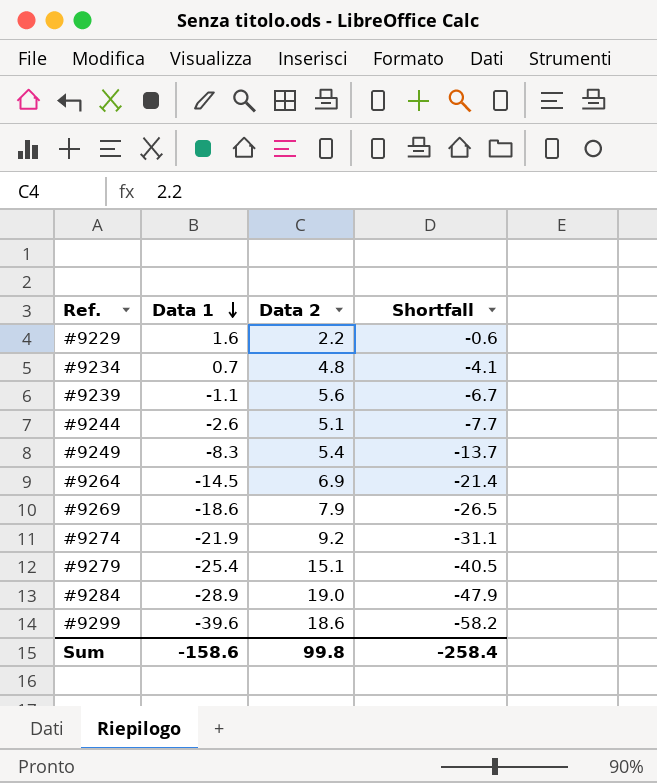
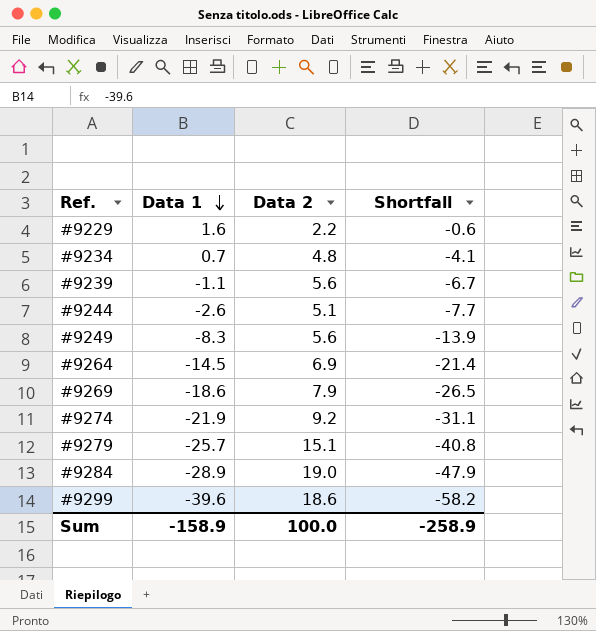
#9249 | Data 2: 5.4 -> 5.6
#9249 | Shortfall: -13.7 -> -13.9
#9279 | Data 1: -25.4 -> -25.7
#9279 | Shortfall: -40.5 -> -40.8
Sum | Data 1: -158.6 -> -158.9
Sum | Data 2: 99.8 -> 100.0
Sum | Shortfall: -258.4 -> -258.9

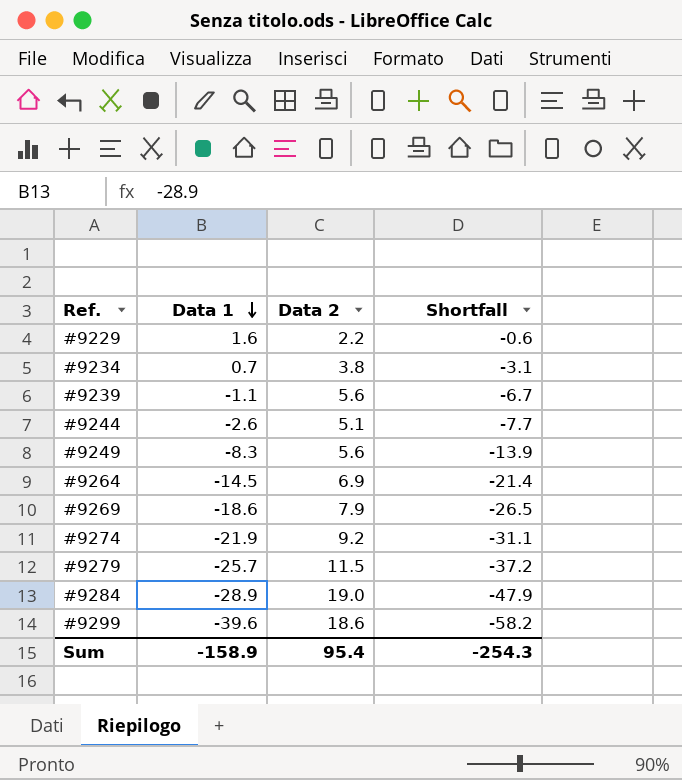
#9234 | Data 2: 4.8 -> 3.8
#9234 | Shortfall: -4.1 -> -3.1
#9279 | Data 2: 15.1 -> 11.5
#9279 | Shortfall: -40.8 -> -37.2
Sum | Data 2: 100.0 -> 95.4
Sum | Shortfall: -258.9 -> -254.3

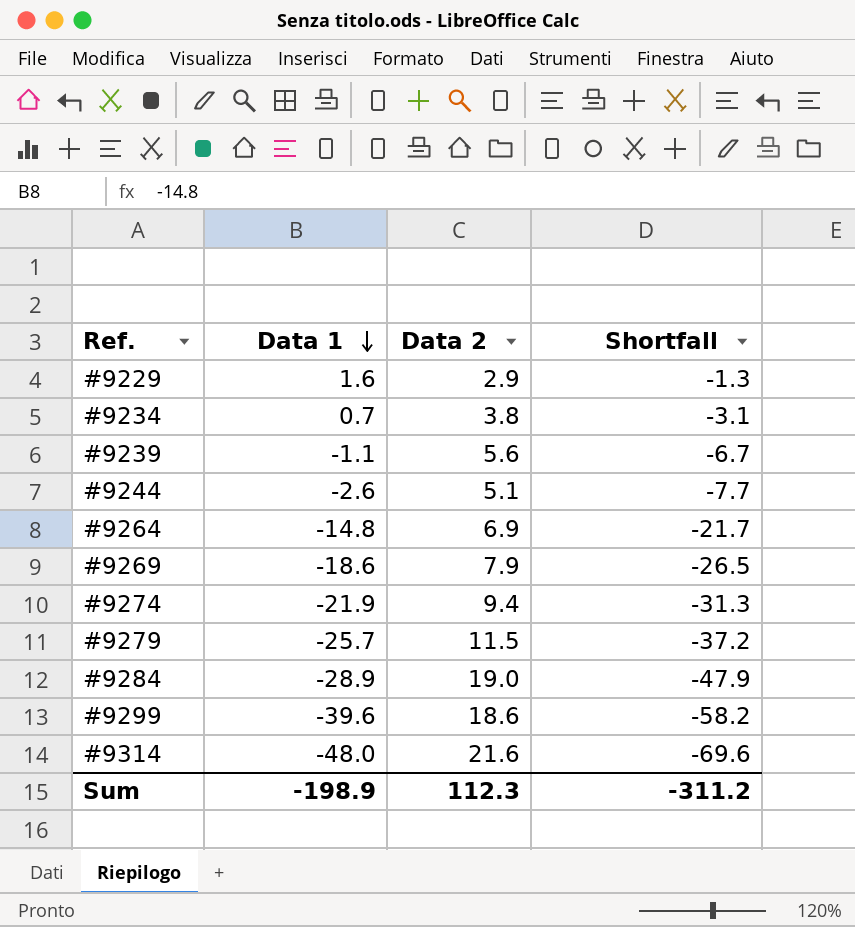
row #9249: -8.3 | 5.6 | -13.9 -> none
#9229 | Data 2: 2.2 -> 2.9
#9229 | Shortfall: -0.6 -> -1.3
#9264 | Data 1: -14.5 -> -14.8
#9264 | Shortfall: -21.4 -> -21.7
#9274 | Data 2: 9.2 -> 9.4
#9274 | Shortfall: -31.1 -> -31.3
row #9314: none -> -48.0 | 21.6 | -69.6
Sum | Data 1: -158.9 -> -198.9
Sum | Data 2: 95.4 -> 112.3
Sum | Shortfall: -254.3 -> -311.2

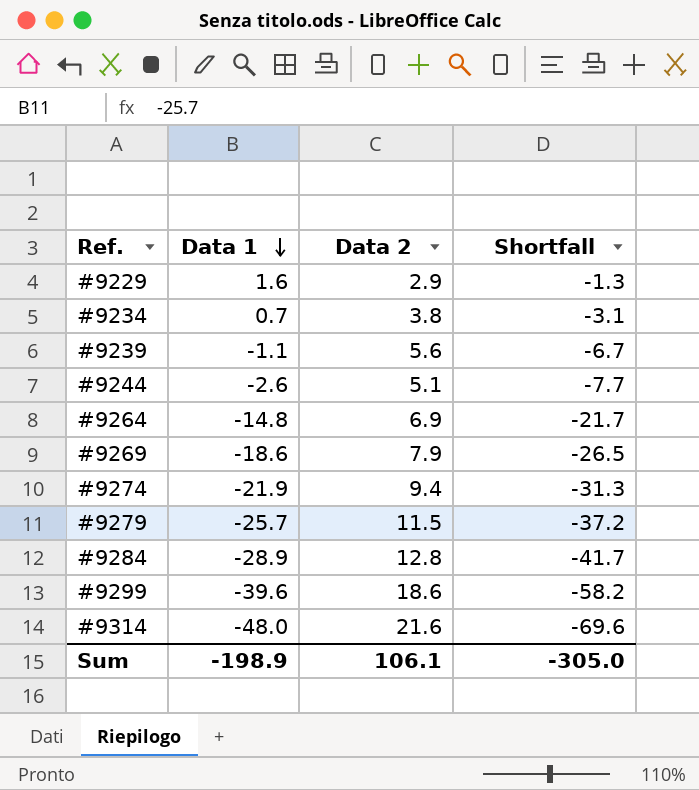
#9284 | Data 2: 19.0 -> 12.8
#9284 | Shortfall: -47.9 -> -41.7
Sum | Data 2: 112.3 -> 106.1
Sum | Shortfall: -311.2 -> -305.0

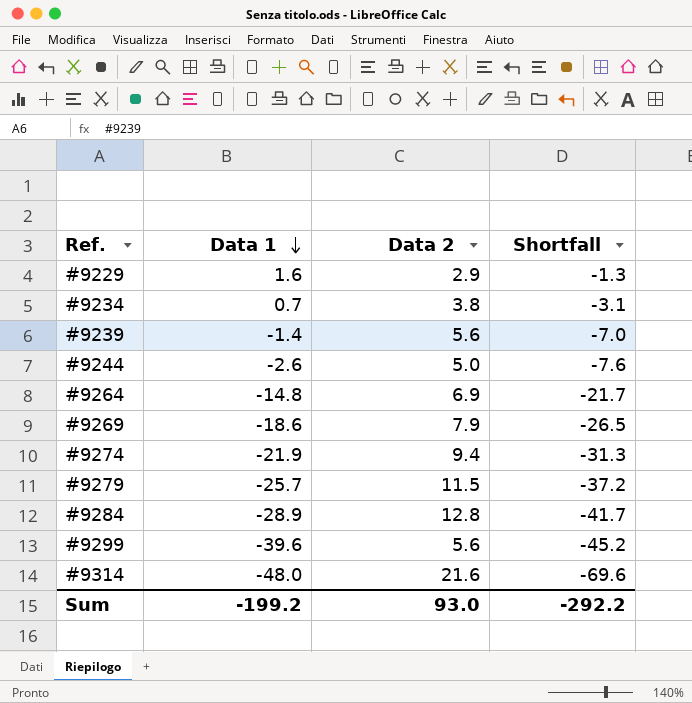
#9239 | Data 1: -1.1 -> -1.4
#9239 | Shortfall: -6.7 -> -7.0
#9244 | Data 2: 5.1 -> 5.0
#9244 | Shortfall: -7.7 -> -7.6
#9299 | Data 2: 18.6 -> 5.6
#9299 | Shortfall: -58.2 -> -45.2
Sum | Data 1: -198.9 -> -199.2
Sum | Data 2: 106.1 -> 93.0
Sum | Shortfall: -305.0 -> -292.2

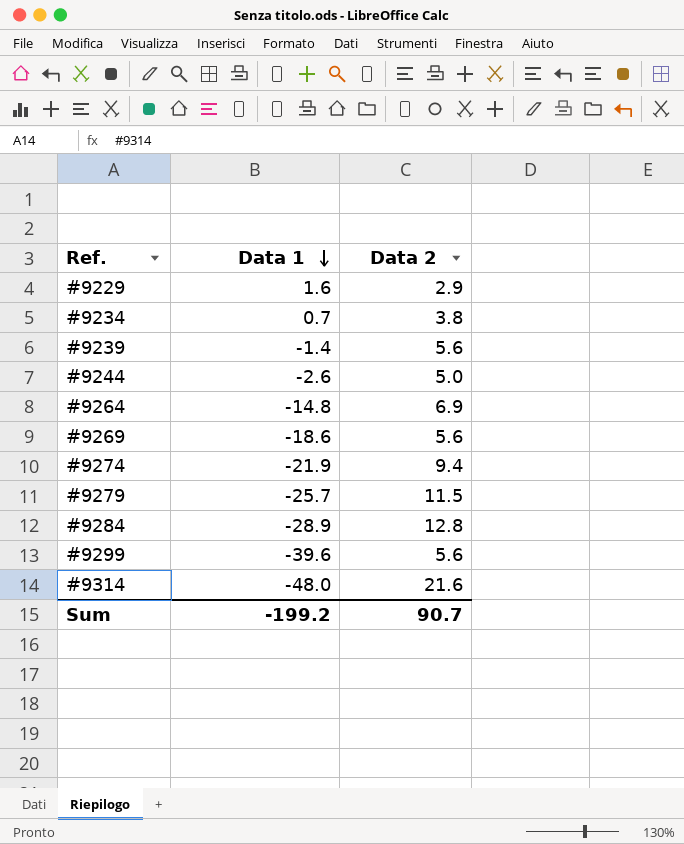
column Shortfall | formula: [Data 1] - [Data 2] -> none
#9269 | Data 2: 7.9 -> 5.6
Sum | Data 2: 93.0 -> 90.7

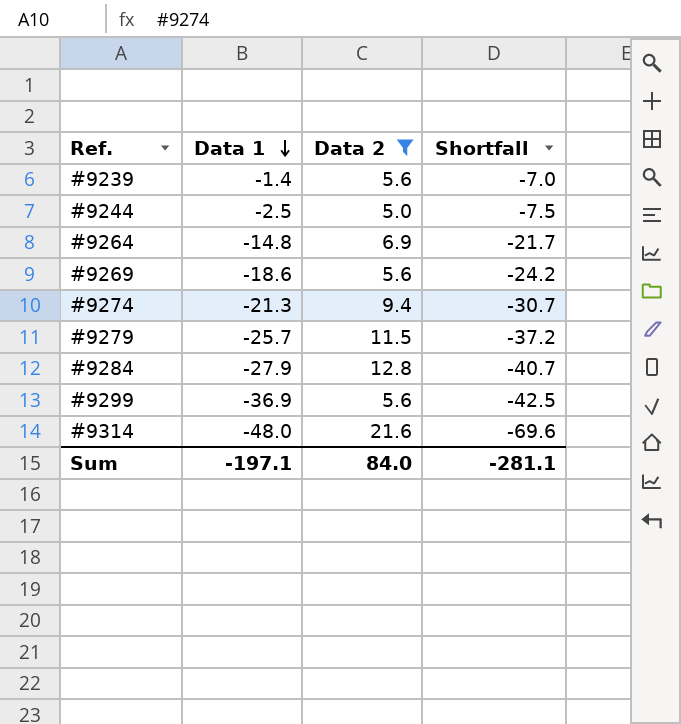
filter: none -> Data 2 >= 5.0
column Shortfall | formula: none -> [Data 1] - [Data 2]
#9244 | Data 1: -2.6 -> -2.5
#9274 | Data 1: -21.9 -> -21.3
#9284 | Data 1: -28.9 -> -27.9
#9299 | Data 1: -39.6 -> -36.9
Sum | Data 1: -199.2 -> -197.1
Sum | Data 2: 90.7 -> 84.0

